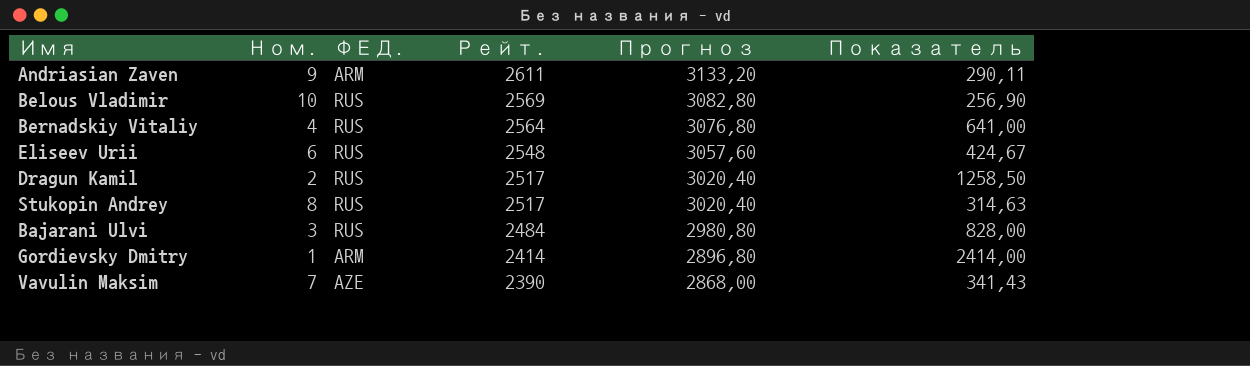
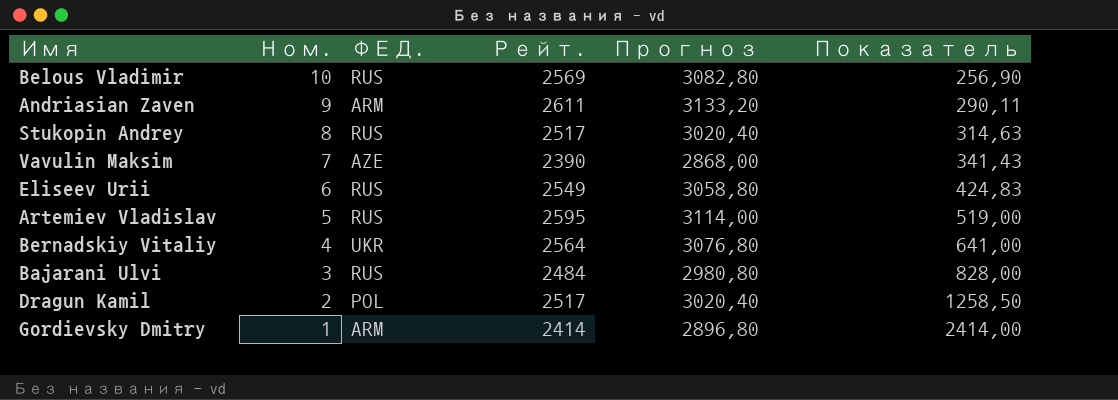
row order: Рейт. descending -> Ном. descending
Eliseev Urii | Рейт.: 2548 -> 2549
Eliseev Urii | Прогноз: 3057,60 -> 3058,80
Eliseev Urii | Показатель: 424,67 -> 424,83
row Artemiev Vladislav: none -> 5 | RUS | 2595 | 3114,00 | 519,00
Bernadskiy Vitaliy | ФЕД.: RUS -> UKR
Dragun Kamil | ФЕД.: RUS -> POL

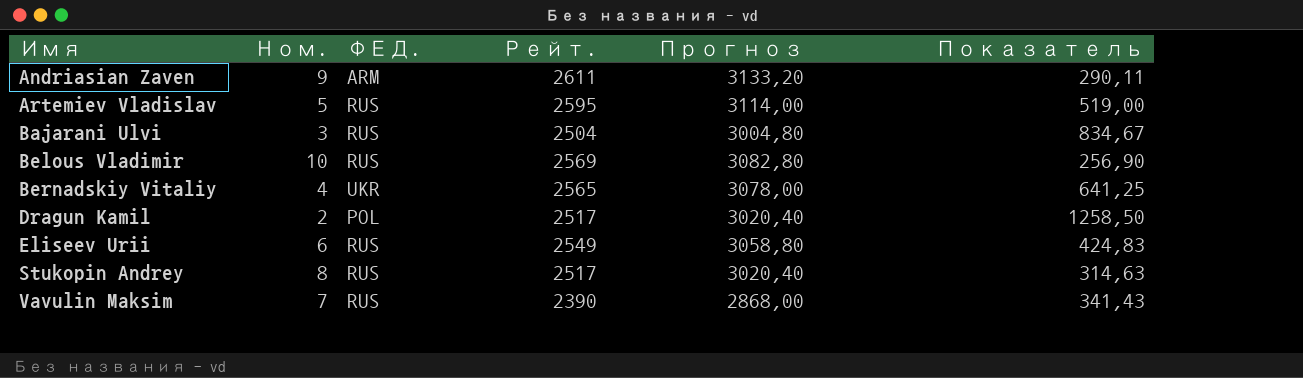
row order: Ном. descending -> Имя ascending
row Gordievsky Dmitry: 1 | ARM | 2414 | 2896,80 | 2414,00 -> none
Bajarani Ulvi | Рейт.: 2484 -> 2504
Bajarani Ulvi | Прогноз: 2980,80 -> 3004,80
Bajarani Ulvi | Показатель: 828,00 -> 834,67
Bernadskiy Vitaliy | Рейт.: 2564 -> 2565
Bernadskiy Vitaliy | Прогноз: 3076,80 -> 3078,00
Bernadskiy Vitaliy | Показатель: 641,00 -> 641,25
Vavulin Maksim | ФЕД.: AZE -> RUS

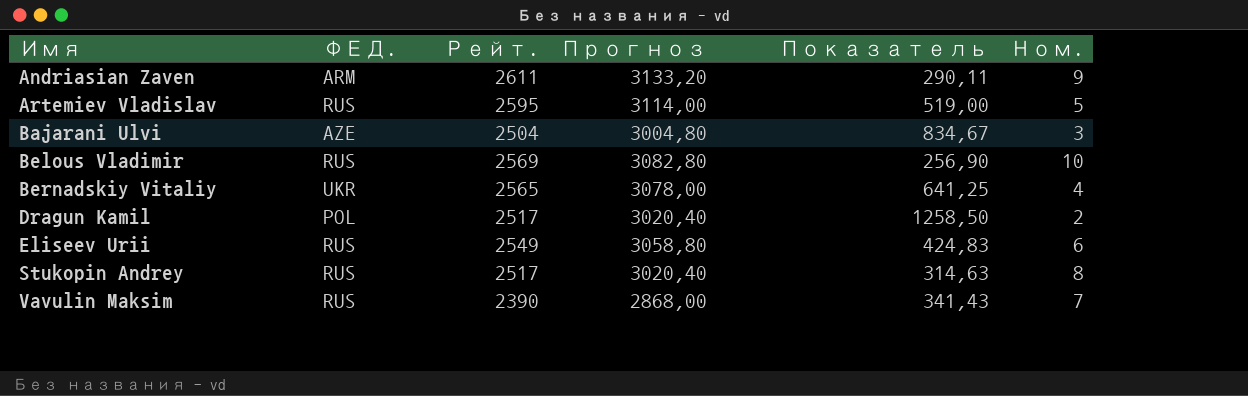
column Ном. | position: 2 -> 6
Bajarani Ulvi | ФЕД.: RUS -> AZE

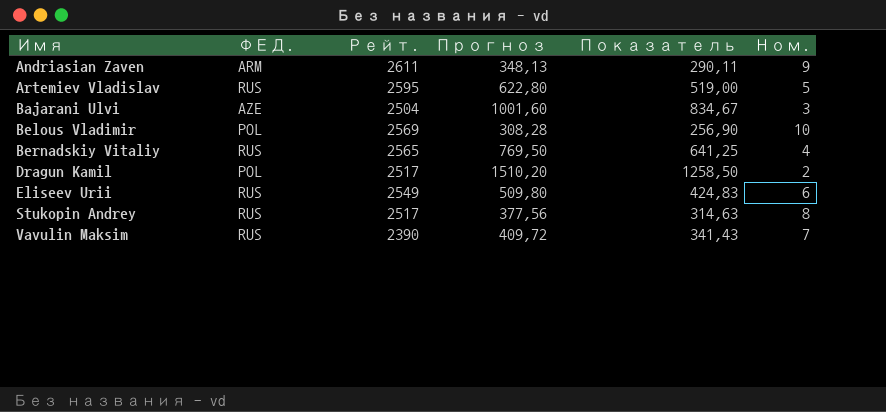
column Прогноз | formula: [Рейт.] * 1,2 -> [Показатель] * 1,2
Belous Vladimir | ФЕД.: RUS -> POL
Bernadskiy Vitaliy | ФЕД.: UKR -> RUS

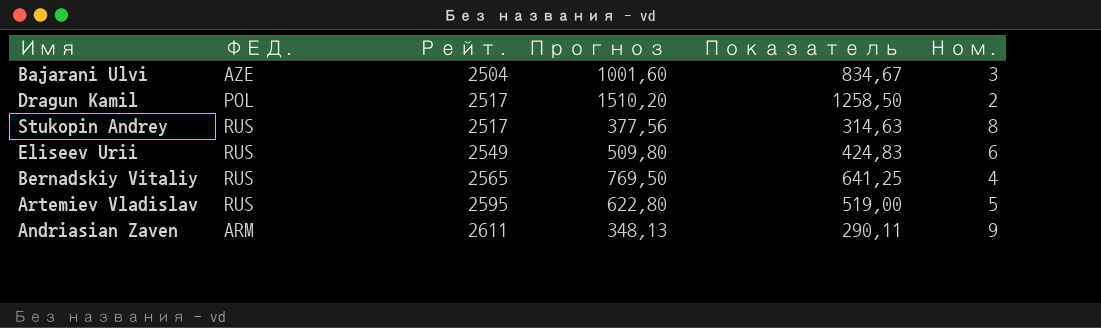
row order: Имя ascending -> Рейт. ascending
row Belous Vladimir: POL | 2569 | 308,28 | 256,90 | 10 -> none
row Vavulin Maksim: RUS | 2390 | 409,72 | 341,43 | 7 -> none

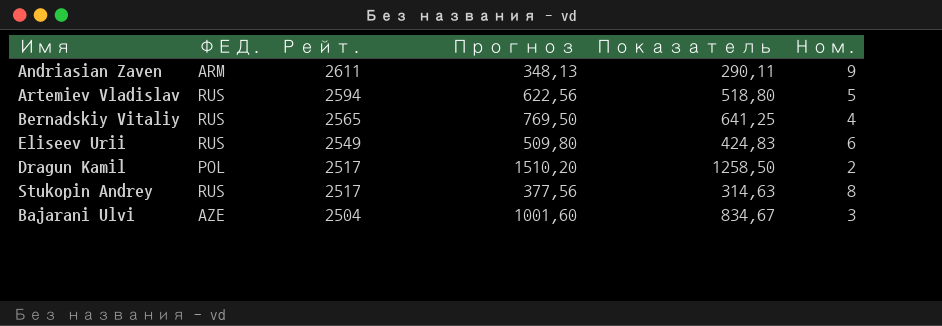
row order: Рейт. ascending -> Рейт. descending
Artemiev Vladislav | Рейт.: 2595 -> 2594
Artemiev Vladislav | Прогноз: 622,80 -> 622,56
Artemiev Vladislav | Показатель: 519,00 -> 518,80

